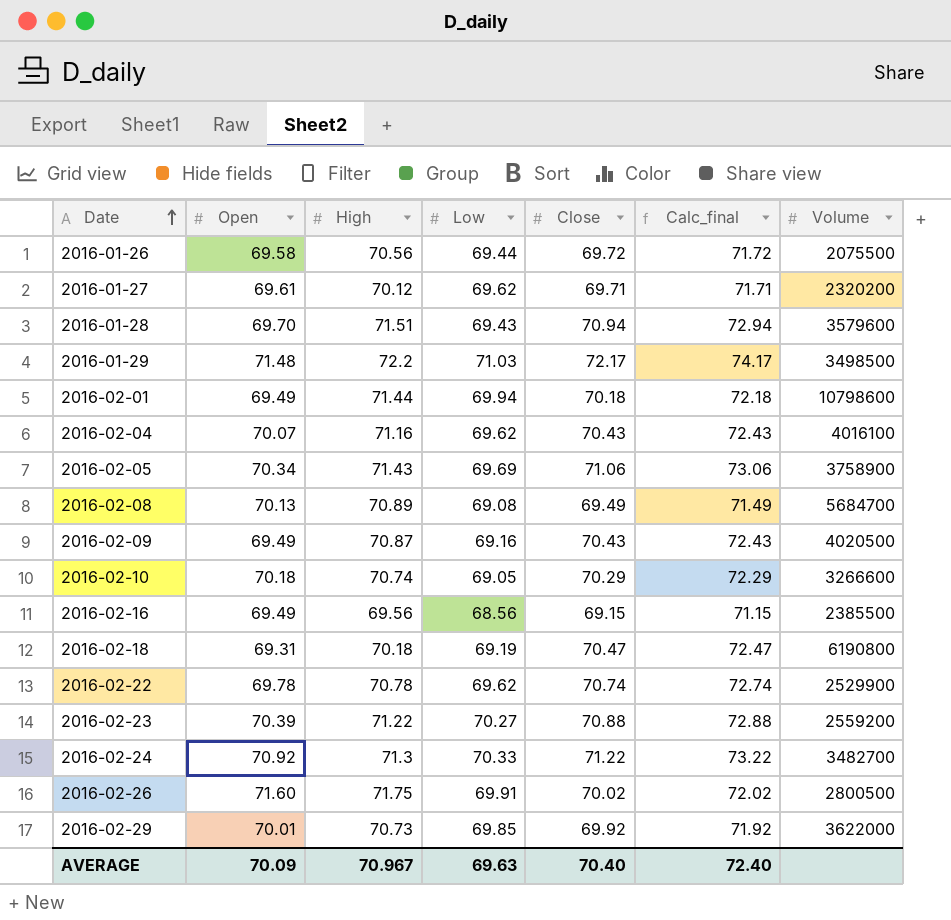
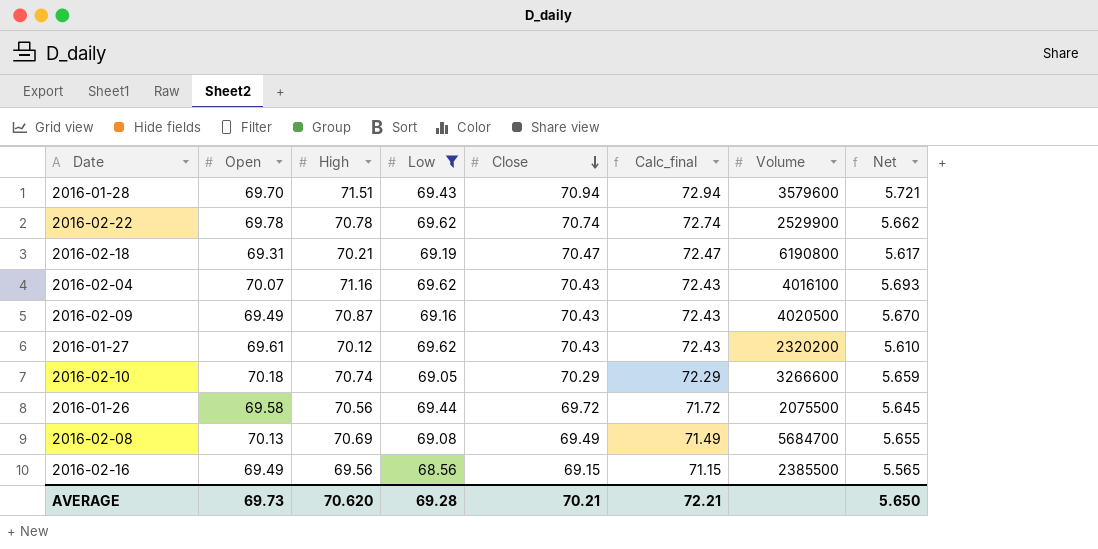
filter: none -> Low <= 69.62
row order: Date ascending -> Close descending
column Net | formula: none -> [High] * 0.08
2016-02-18 | High: 70.18 -> 70.21
2016-01-27 | Close: 69.71 -> 70.43
2016-01-27 | Calc_final: 71.71 -> 72.43
2016-02-08 | High: 70.89 -> 70.69
AVERAGE | Open: 70.09 -> 69.73
AVERAGE | High: 70.967 -> 70.620
AVERAGE | Low: 69.63 -> 69.28
AVERAGE | Close: 70.40 -> 70.21
AVERAGE | Calc_final: 72.40 -> 72.21

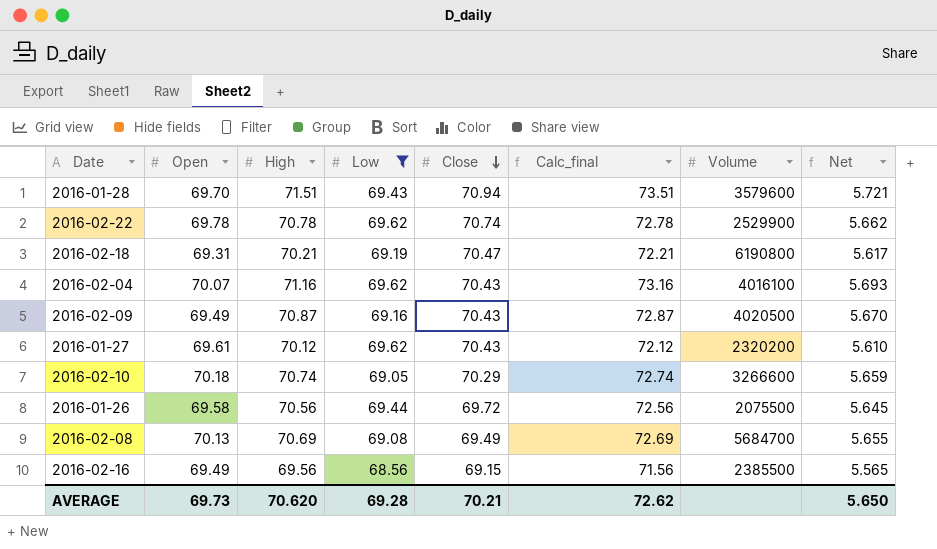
column Calc_final | formula: [Close] + 2 -> [High] + 2
AVERAGE | Calc_final: 72.21 -> 72.62

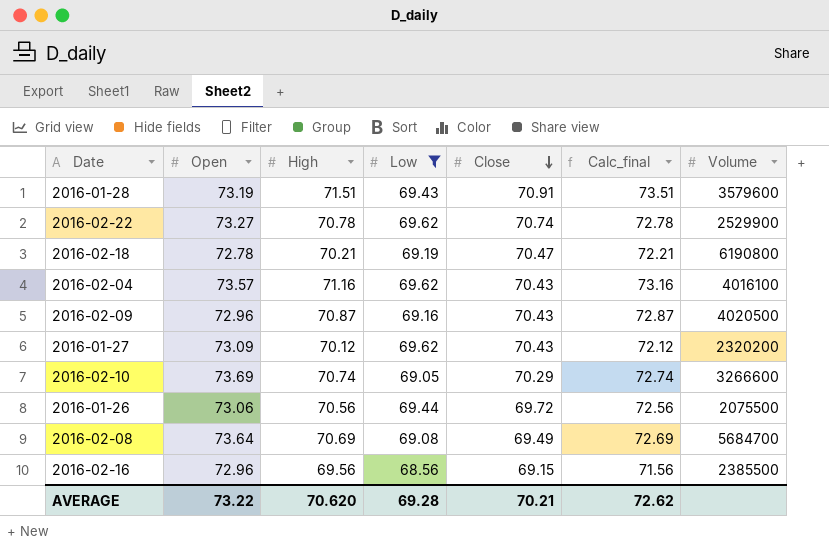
column Net | formula: [High] * 0.08 -> none
2016-01-28 | Open: 69.70 -> 73.19
2016-01-28 | Close: 70.94 -> 70.91
2016-02-22 | Open: 69.78 -> 73.27
2016-02-18 | Open: 69.31 -> 72.78
2016-02-04 | Open: 70.07 -> 73.57
2016-02-09 | Open: 69.49 -> 72.96
2016-01-27 | Open: 69.61 -> 73.09
2016-02-10 | Open: 70.18 -> 73.69
2016-01-26 | Open: 69.58 -> 73.06
2016-02-08 | Open: 70.13 -> 73.64
2016-02-16 | Open: 69.49 -> 72.96
AVERAGE | Open: 69.73 -> 73.22

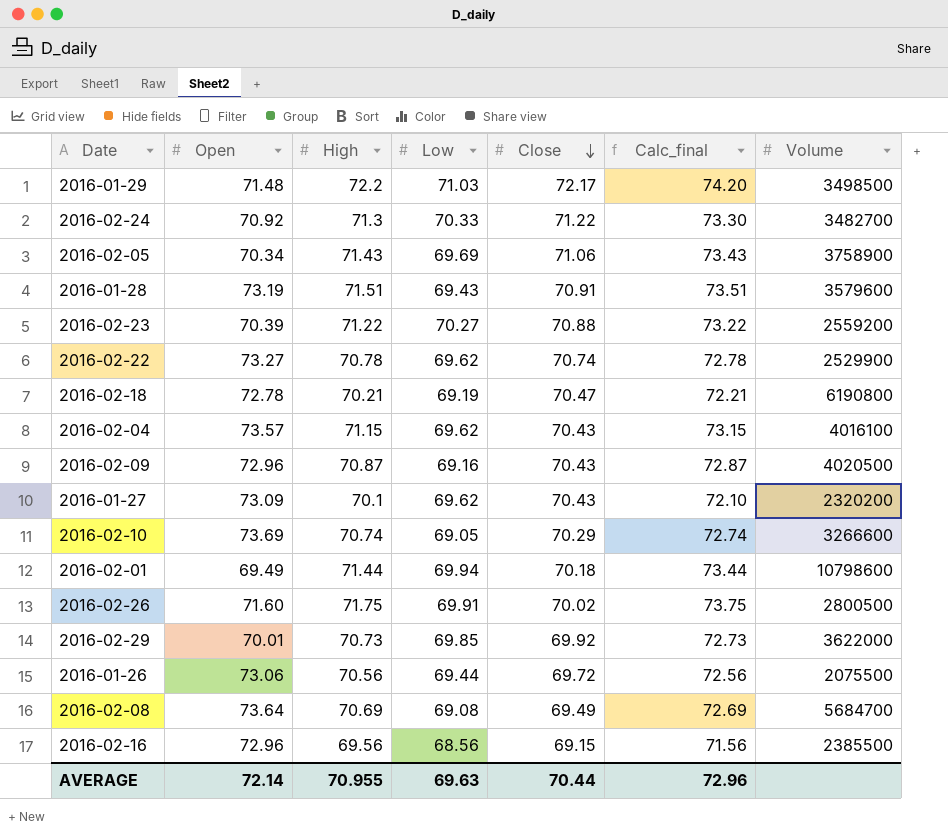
filter: Low <= 69.62 -> none
2016-02-04 | High: 71.16 -> 71.15
2016-02-04 | Calc_final: 73.16 -> 73.15
2016-01-27 | High: 70.12 -> 70.1
2016-01-27 | Calc_final: 72.12 -> 72.10
AVERAGE | Open: 73.22 -> 72.14
AVERAGE | High: 70.620 -> 70.955
AVERAGE | Low: 69.28 -> 69.63
AVERAGE | Close: 70.21 -> 70.44
AVERAGE | Calc_final: 72.62 -> 72.96

